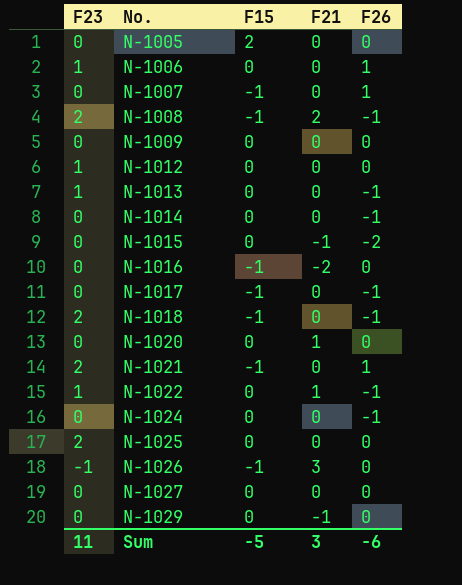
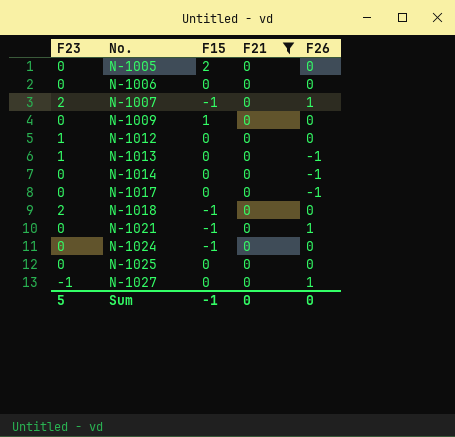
filter: none -> F21 = 0
N-1006 | F23: 1 -> 0
N-1006 | F26: 1 -> 0
N-1007 | F23: 0 -> 2
N-1009 | F15: 0 -> 1
N-1017 | F15: -1 -> 0
N-1018 | F26: -1 -> 0
N-1021 | F23: 2 -> 0
N-1024 | F15: 0 -> -1
N-1024 | F26: -1 -> 0
N-1025 | F23: 2 -> 0
N-1027 | F23: 0 -> -1
N-1027 | F26: 0 -> 1
Sum | F23: 11 -> 5
Sum | F15: -5 -> -1
Sum | F21: 3 -> 0
Sum | F26: -6 -> 0

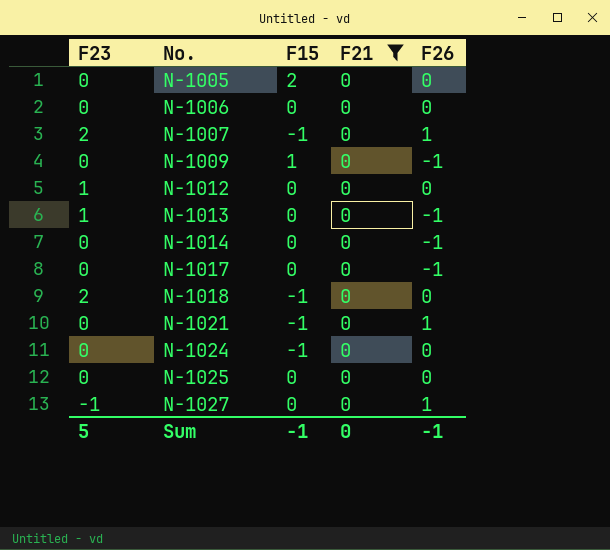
N-1009 | F26: 0 -> -1
Sum | F26: 0 -> -1

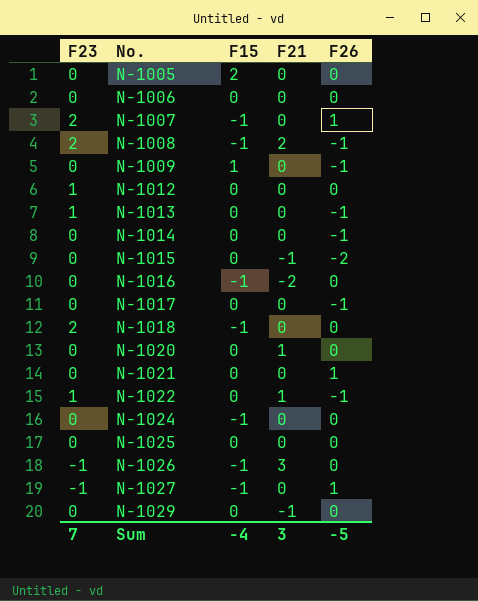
filter: F21 = 0 -> none
N-1021 | F15: -1 -> 0
N-1027 | F15: 0 -> -1
Sum | F23: 5 -> 7
Sum | F15: -1 -> -4
Sum | F21: 0 -> 3
Sum | F26: -1 -> -5

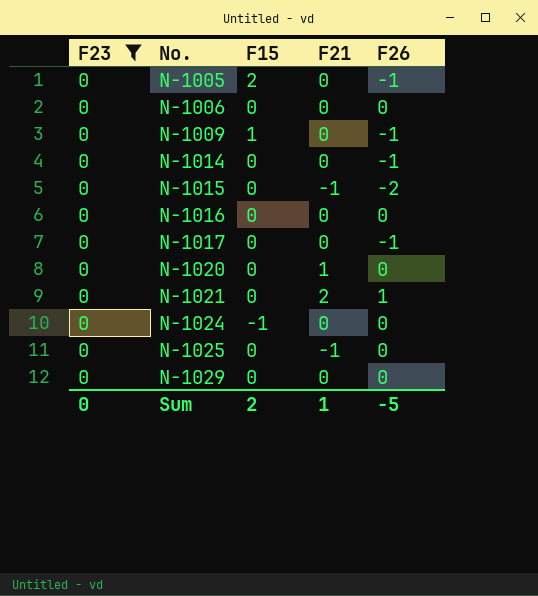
filter: none -> F23 = 0
N-1005 | F26: 0 -> -1
N-1016 | F15: -1 -> 0
N-1016 | F21: -2 -> 0
N-1021 | F21: 0 -> 2
N-1025 | F21: 0 -> -1
N-1029 | F21: -1 -> 0
Sum | F23: 7 -> 0
Sum | F15: -4 -> 2
Sum | F21: 3 -> 1

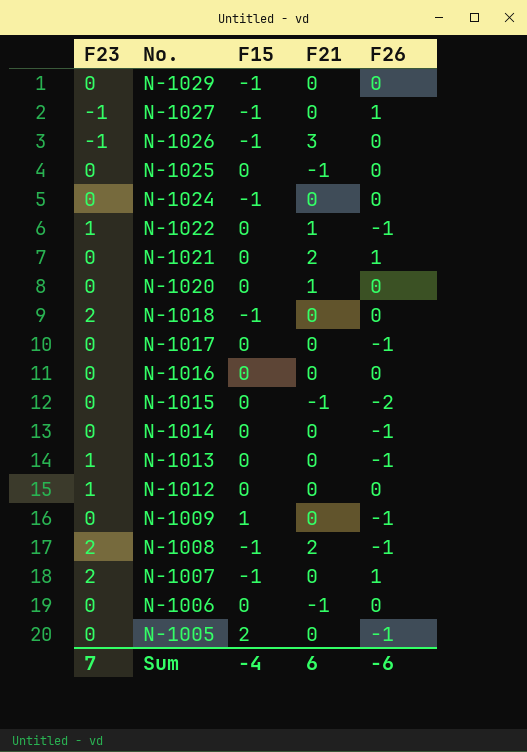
filter: F23 = 0 -> none
row order: No. ascending -> No. descending
N-1029 | F15: 0 -> -1
N-1006 | F21: 0 -> -1
Sum | F23: 0 -> 7
Sum | F15: 2 -> -4
Sum | F21: 1 -> 6
Sum | F26: -5 -> -6

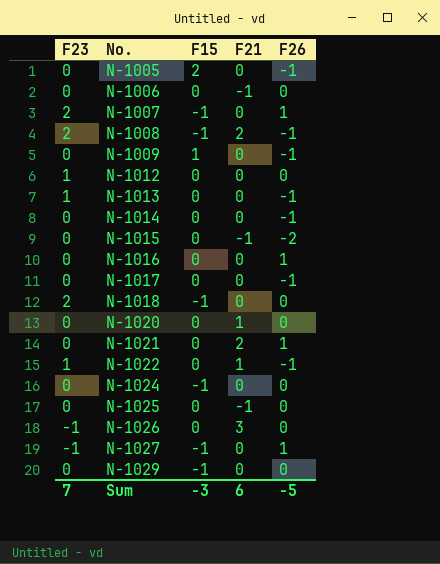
row order: No. descending -> No. ascending
N-1016 | F26: 0 -> 1
N-1026 | F15: -1 -> 0
Sum | F15: -4 -> -3
Sum | F26: -6 -> -5

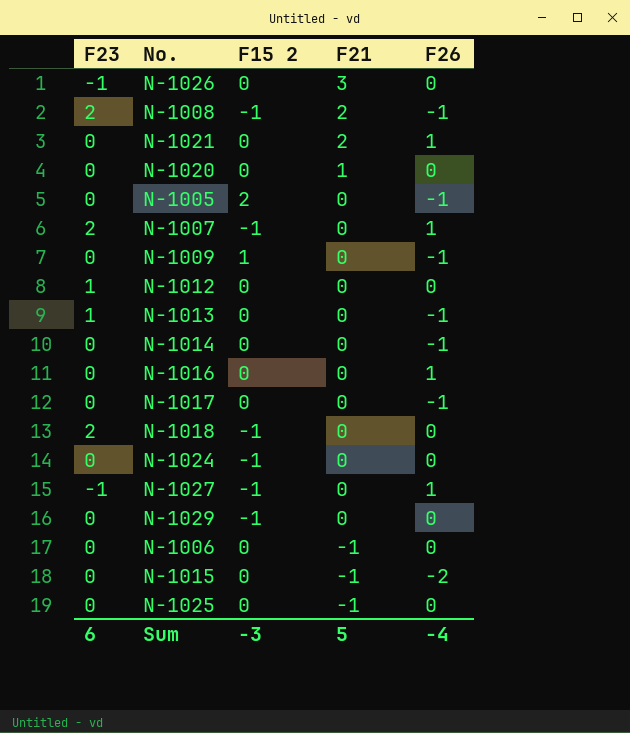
row order: No. ascending -> F21 descending
column name: F15 -> F15 2
row N-1022: 1 | 0 | 1 | -1 -> none
Sum | F23: 7 -> 6
Sum | F21: 6 -> 5
Sum | F26: -5 -> -4

